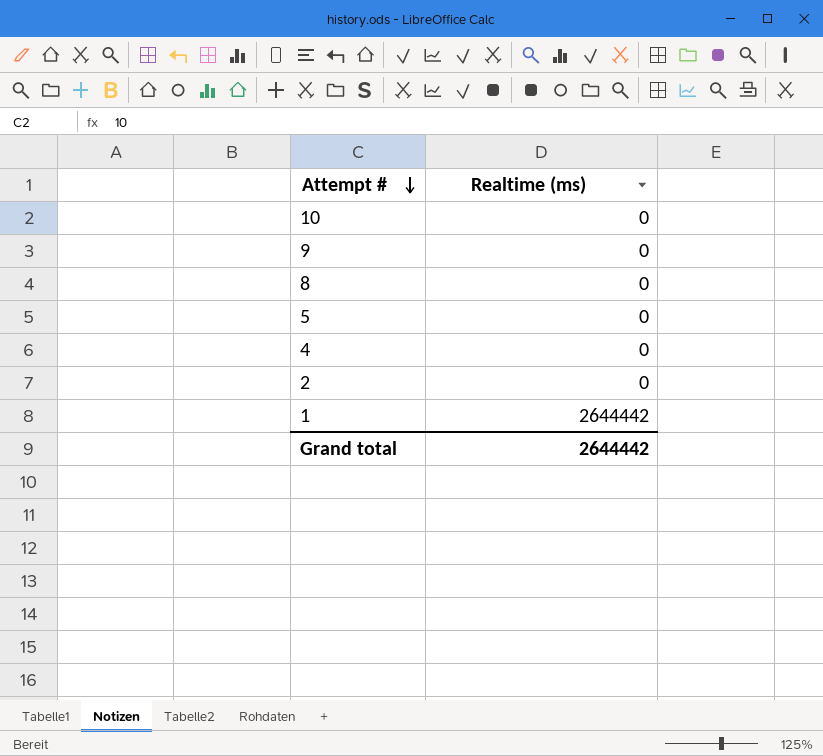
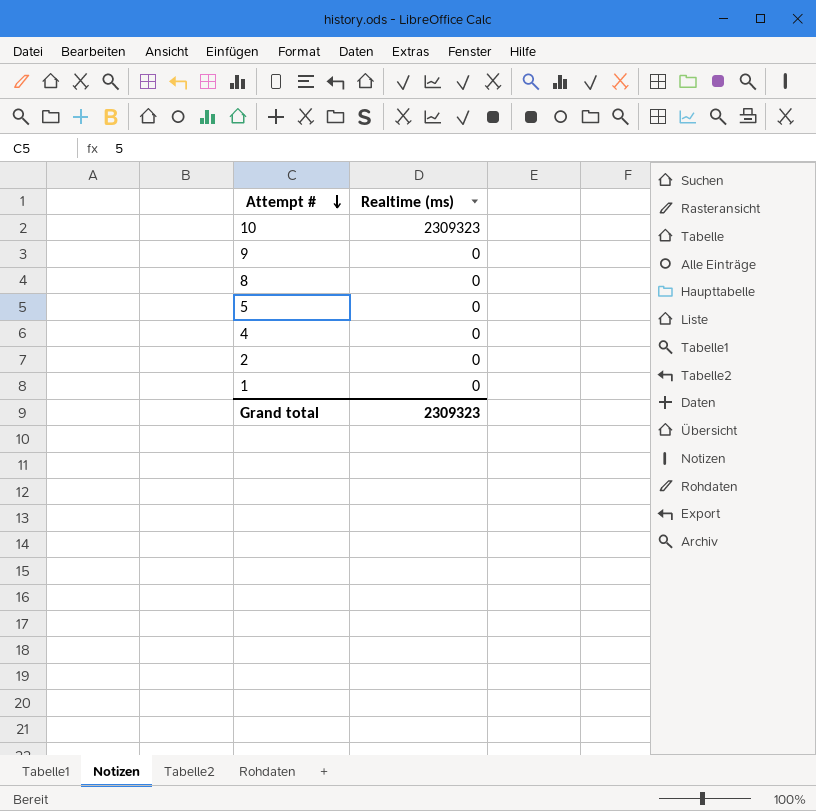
10 | Realtime (ms): 0 -> 2309323
1 | Realtime (ms): 2644442 -> 0
Grand total | Realtime (ms): 2644442 -> 2309323

